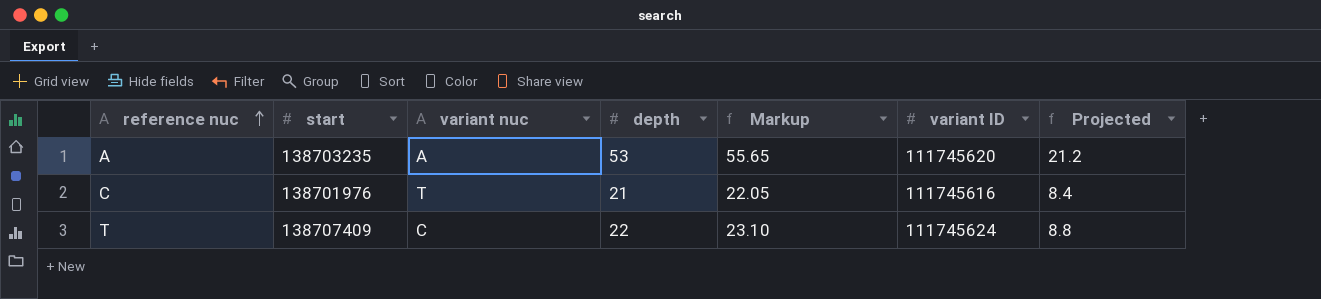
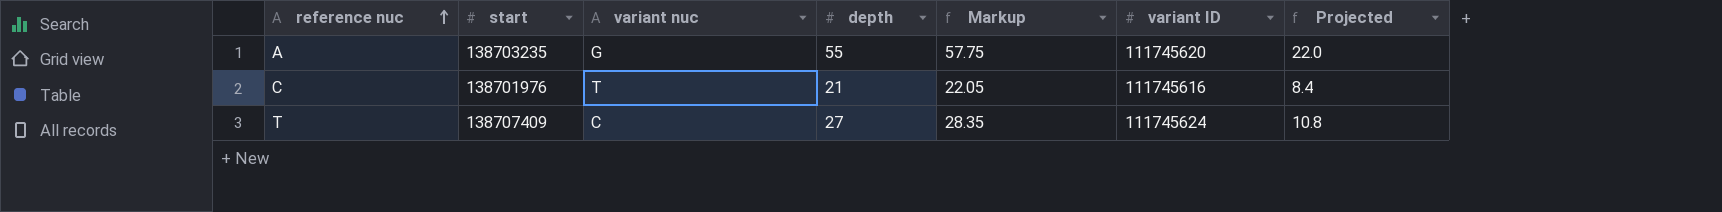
A | variant nuc: A -> G
A | depth: 53 -> 55
A | Markup: 55.65 -> 57.75
A | Projected: 21.2 -> 22.0
T | depth: 22 -> 27
T | Markup: 23.10 -> 28.35
T | Projected: 8.8 -> 10.8

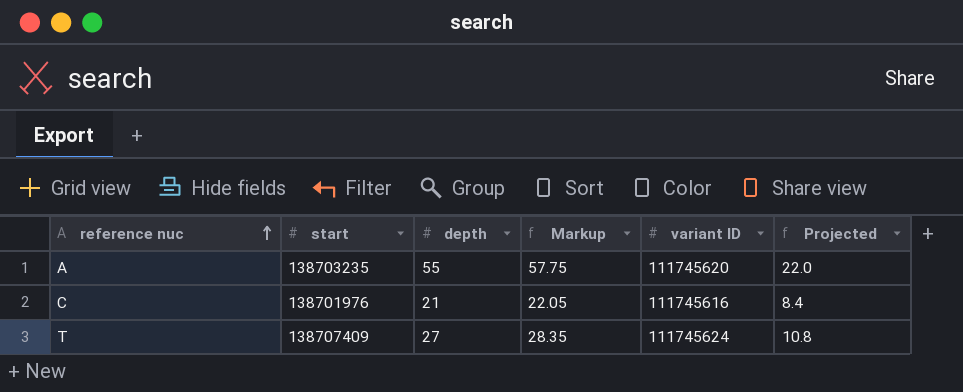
column variant nuc | position: 3 -> none

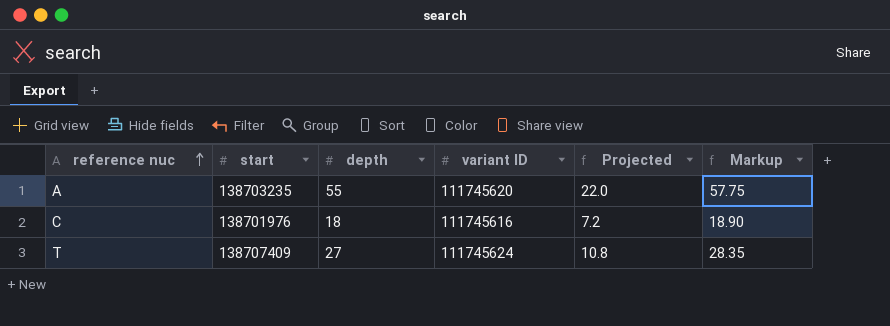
column Markup | position: 4 -> 6
C | depth: 21 -> 18
C | Projected: 8.4 -> 7.2
C | Markup: 22.05 -> 18.90

